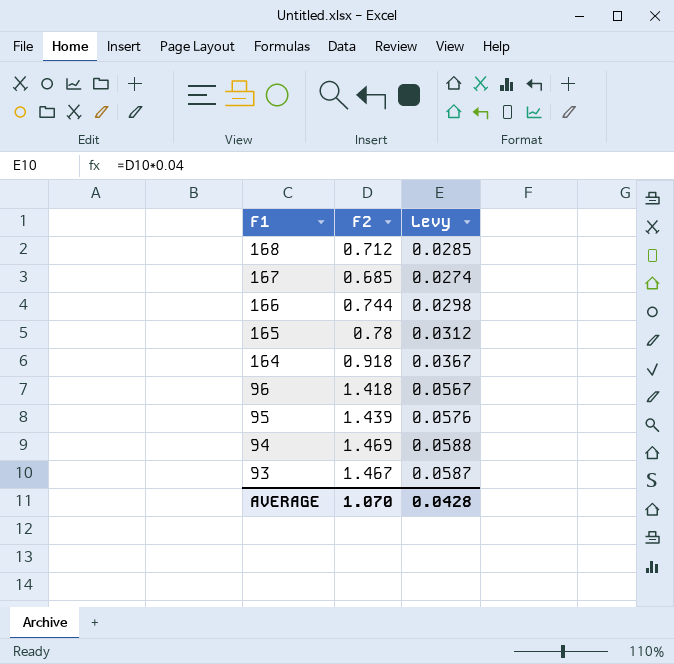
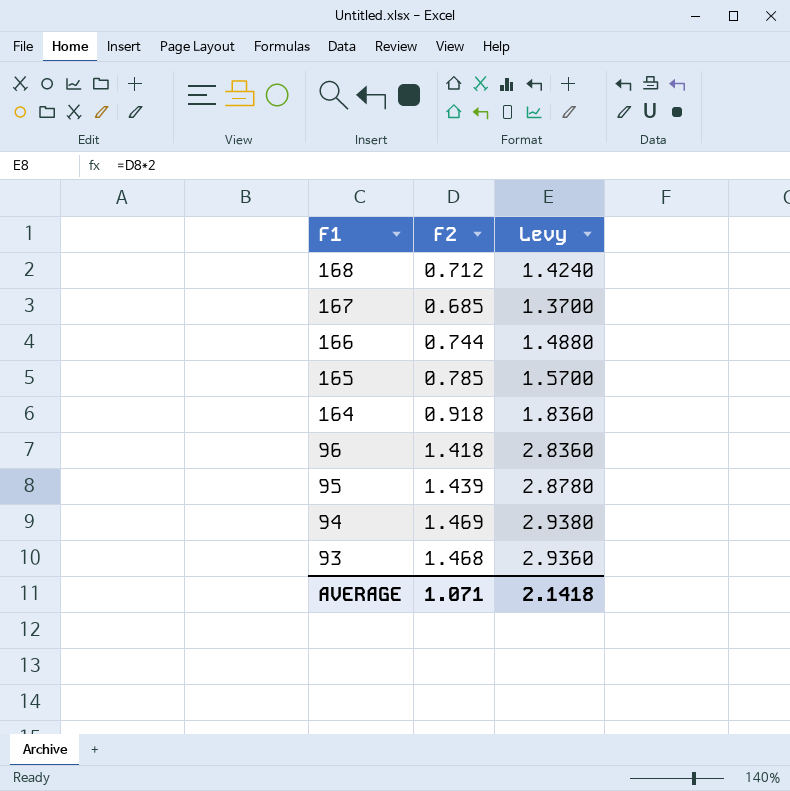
column Levy | formula: [F2] * 0.04 -> [F2] * 2
165 | F2: 0.78 -> 0.785
93 | F2: 1.467 -> 1.468
AVERAGE | F2: 1.070 -> 1.071
AVERAGE | Levy: 0.0428 -> 2.1418

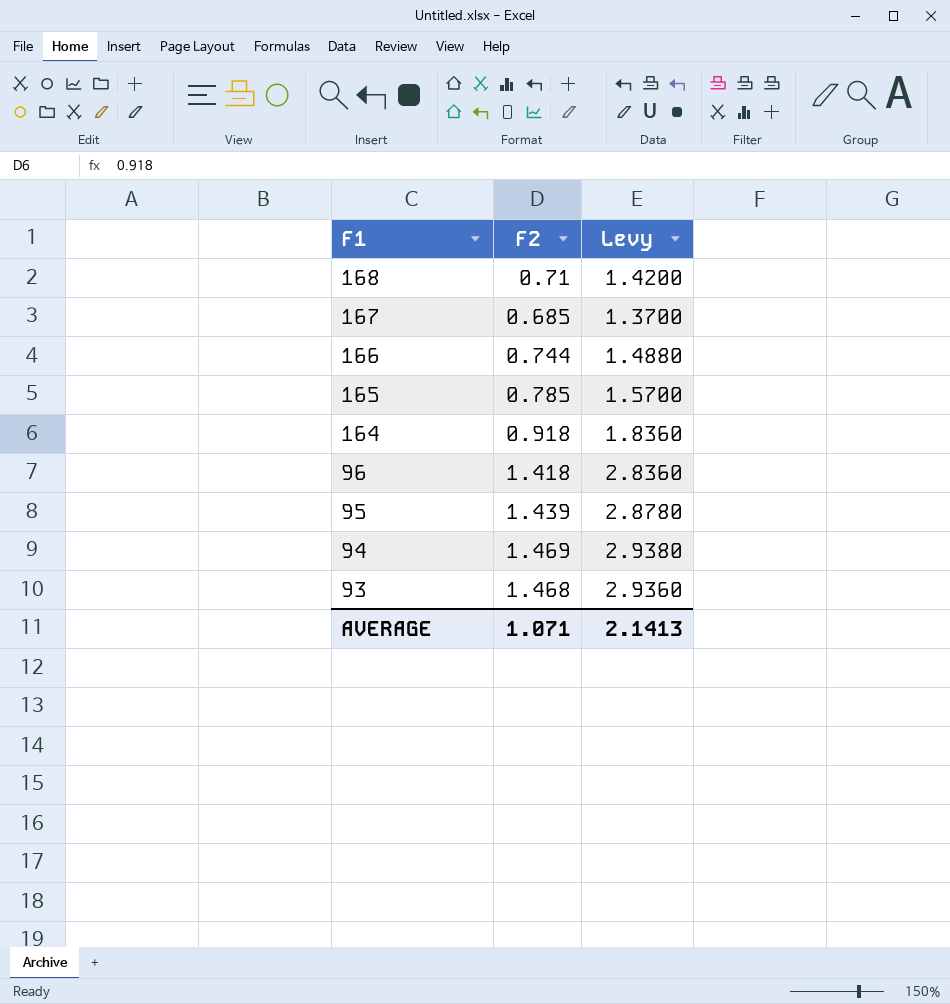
168 | F2: 0.712 -> 0.71
168 | Levy: 1.4240 -> 1.4200
AVERAGE | Levy: 2.1418 -> 2.1413

